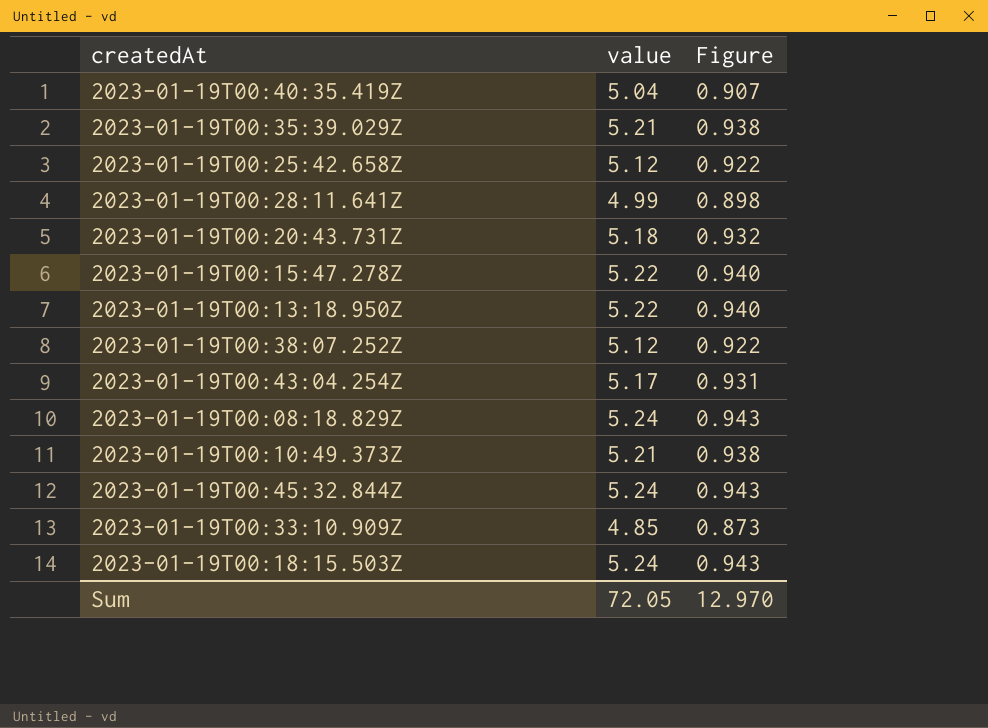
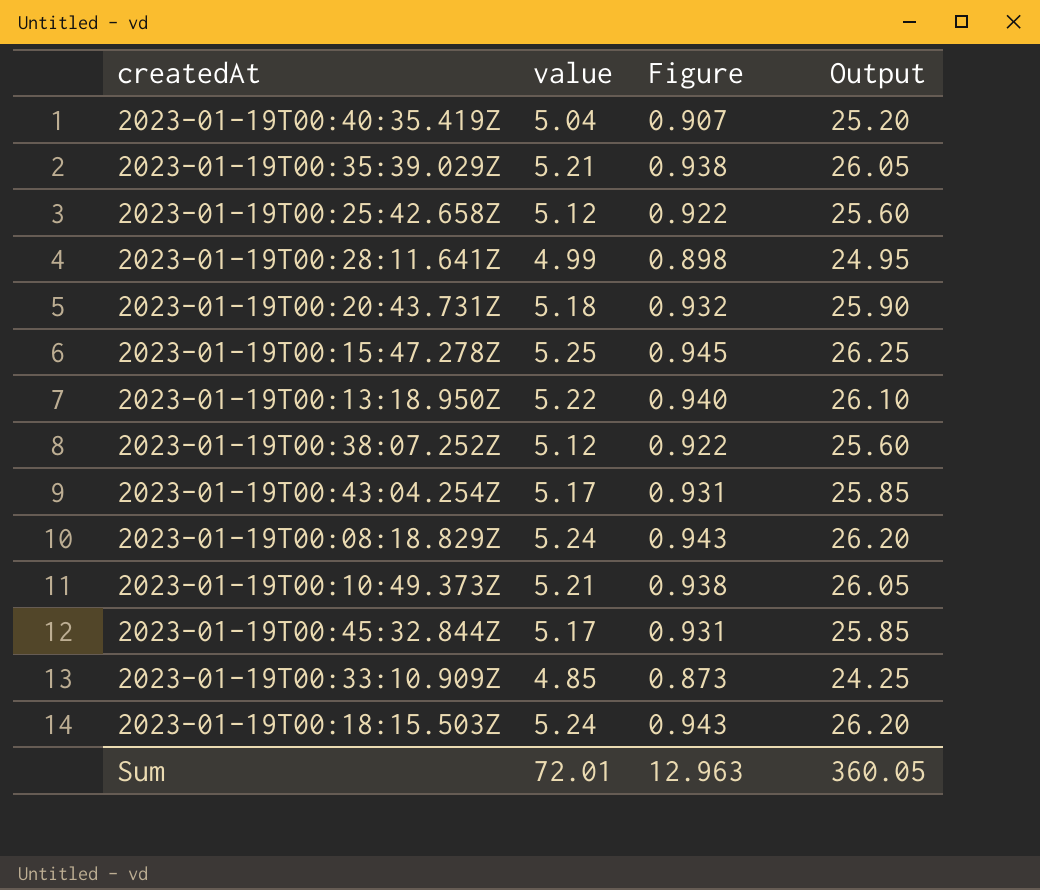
column Output | formula: none -> [value] * 5
2023-01-19T00:15:47.278Z | value: 5.22 -> 5.25
2023-01-19T00:15:47.278Z | Figure: 0.940 -> 0.945
2023-01-19T00:45:32.844Z | value: 5.24 -> 5.17
2023-01-19T00:45:32.844Z | Figure: 0.943 -> 0.931
Sum | value: 72.05 -> 72.01
Sum | Figure: 12.970 -> 12.963

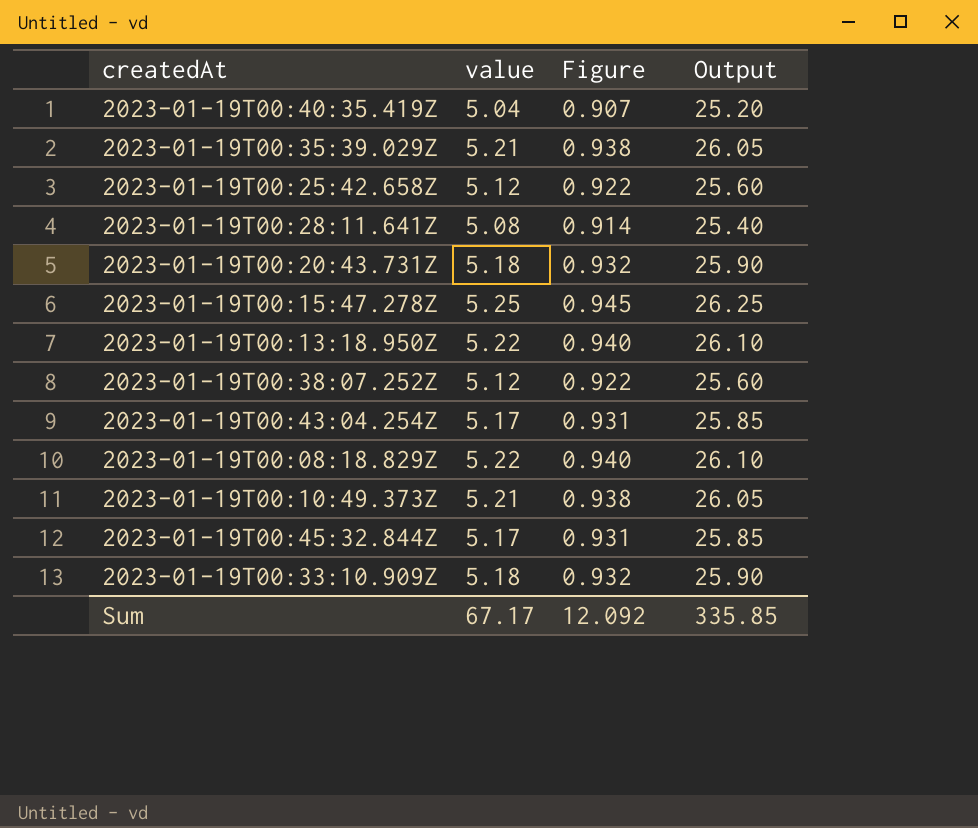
row 2023-01-19T00:18:15.503Z: 5.24 | 0.943 | 26.20 -> none
2023-01-19T00:28:11.641Z | value: 4.99 -> 5.08
2023-01-19T00:28:11.641Z | Figure: 0.898 -> 0.914
2023-01-19T00:28:11.641Z | Output: 24.95 -> 25.40
2023-01-19T00:08:18.829Z | value: 5.24 -> 5.22
2023-01-19T00:08:18.829Z | Figure: 0.943 -> 0.940
2023-01-19T00:08:18.829Z | Output: 26.20 -> 26.10
2023-01-19T00:33:10.909Z | value: 4.85 -> 5.18
2023-01-19T00:33:10.909Z | Figure: 0.873 -> 0.932
2023-01-19T00:33:10.909Z | Output: 24.25 -> 25.90
Sum | value: 72.01 -> 67.17
Sum | Figure: 12.963 -> 12.092
Sum | Output: 360.05 -> 335.85

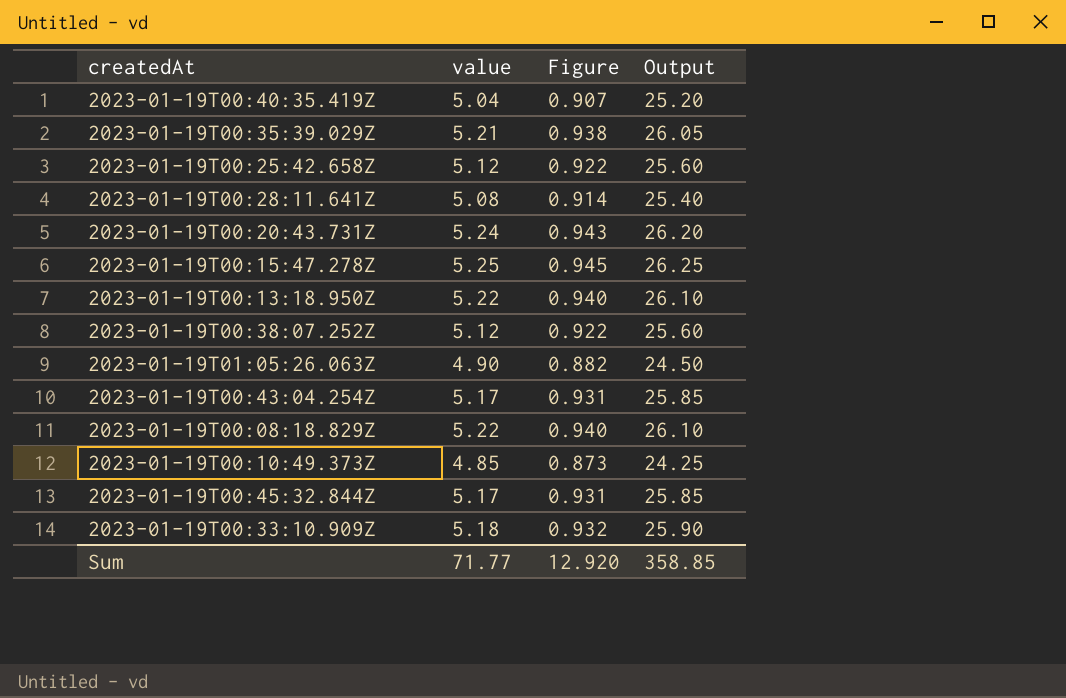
2023-01-19T00:20:43.731Z | value: 5.18 -> 5.24
2023-01-19T00:20:43.731Z | Figure: 0.932 -> 0.943
2023-01-19T00:20:43.731Z | Output: 25.90 -> 26.20
row 2023-01-19T01:05:26.063Z: none -> 4.90 | 0.882 | 24.50
2023-01-19T00:10:49.373Z | value: 5.21 -> 4.85
2023-01-19T00:10:49.373Z | Figure: 0.938 -> 0.873
2023-01-19T00:10:49.373Z | Output: 26.05 -> 24.25
Sum | value: 67.17 -> 71.77
Sum | Figure: 12.092 -> 12.920
Sum | Output: 335.85 -> 358.85

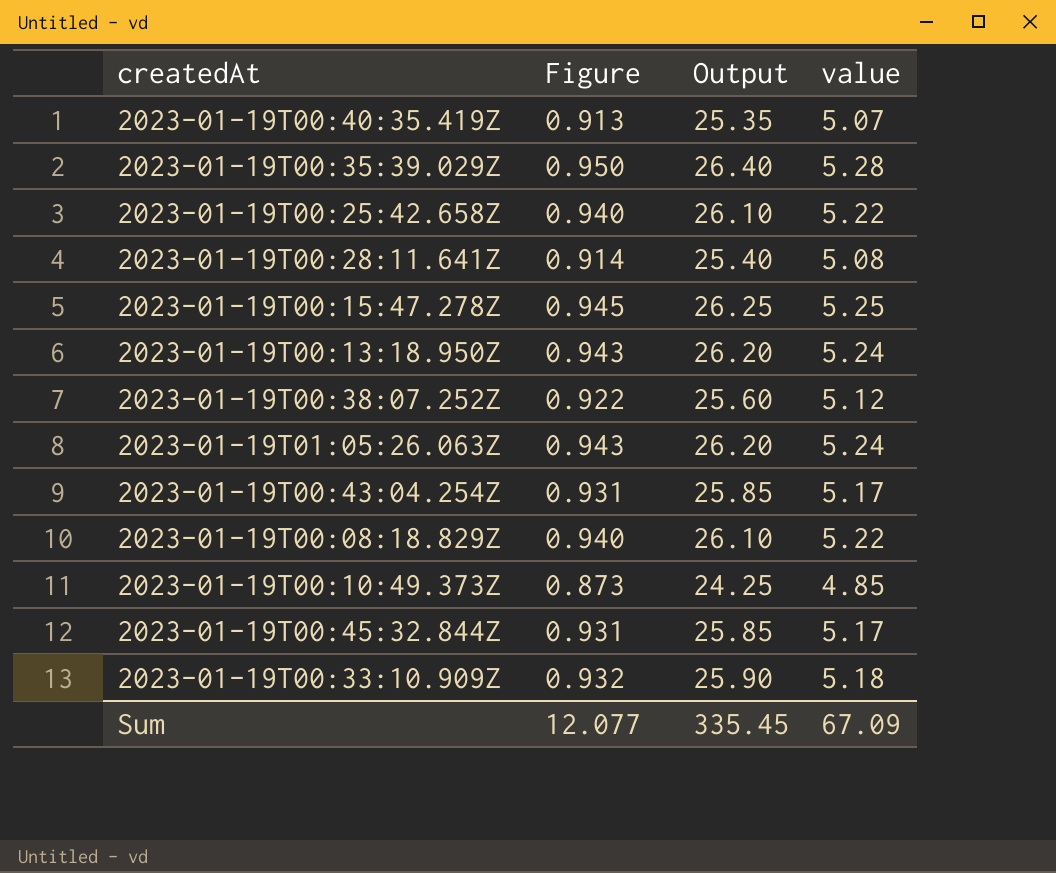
column value | position: 2 -> 4
row 2023-01-19T00:20:43.731Z: 5.24 | 0.943 | 26.20 -> none
2023-01-19T00:40:35.419Z | Figure: 0.907 -> 0.913
2023-01-19T00:40:35.419Z | Output: 25.20 -> 25.35
2023-01-19T00:40:35.419Z | value: 5.04 -> 5.07
2023-01-19T00:35:39.029Z | Figure: 0.938 -> 0.950
2023-01-19T00:35:39.029Z | Output: 26.05 -> 26.40
2023-01-19T00:35:39.029Z | value: 5.21 -> 5.28
2023-01-19T00:25:42.658Z | Figure: 0.922 -> 0.940
2023-01-19T00:25:42.658Z | Output: 25.60 -> 26.10
2023-01-19T00:25:42.658Z | value: 5.12 -> 5.22
2023-01-19T00:13:18.950Z | Figure: 0.940 -> 0.943
2023-01-19T00:13:18.950Z | Output: 26.10 -> 26.20
2023-01-19T00:13:18.950Z | value: 5.22 -> 5.24
2023-01-19T01:05:26.063Z | Figure: 0.882 -> 0.943
2023-01-19T01:05:26.063Z | Output: 24.50 -> 26.20
2023-01-19T01:05:26.063Z | value: 4.90 -> 5.24
Sum | Figure: 12.920 -> 12.077
Sum | Output: 358.85 -> 335.45
Sum | value: 71.77 -> 67.09

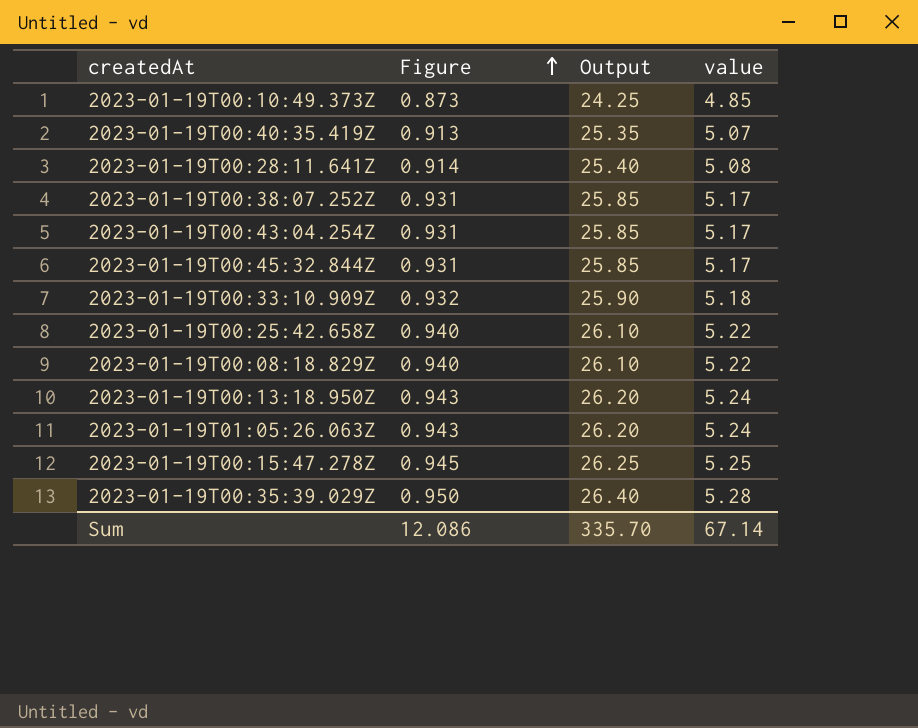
row order: none -> Figure ascending
2023-01-19T00:38:07.252Z | Figure: 0.922 -> 0.931
2023-01-19T00:38:07.252Z | Output: 25.60 -> 25.85
2023-01-19T00:38:07.252Z | value: 5.12 -> 5.17
Sum | Figure: 12.077 -> 12.086
Sum | Output: 335.45 -> 335.70
Sum | value: 67.09 -> 67.14

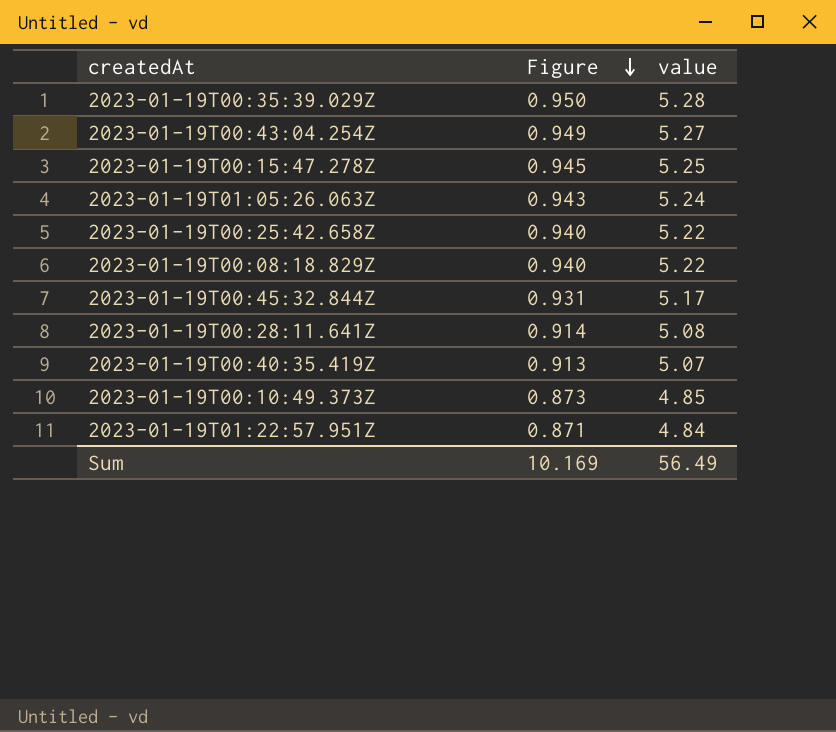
row order: Figure ascending -> Figure descending
column Output | formula: [value] * 5 -> none
row 2023-01-19T00:38:07.252Z: 0.931 | 25.85 | 5.17 -> none
row 2023-01-19T00:33:10.909Z: 0.932 | 25.90 | 5.18 -> none
row 2023-01-19T00:13:18.950Z: 0.943 | 26.20 | 5.24 -> none
2023-01-19T00:43:04.254Z | Figure: 0.931 -> 0.949
2023-01-19T00:43:04.254Z | value: 5.17 -> 5.27
row 2023-01-19T01:22:57.951Z: none -> 0.871 | 4.84
Sum | Figure: 12.086 -> 10.169
Sum | value: 67.14 -> 56.49

